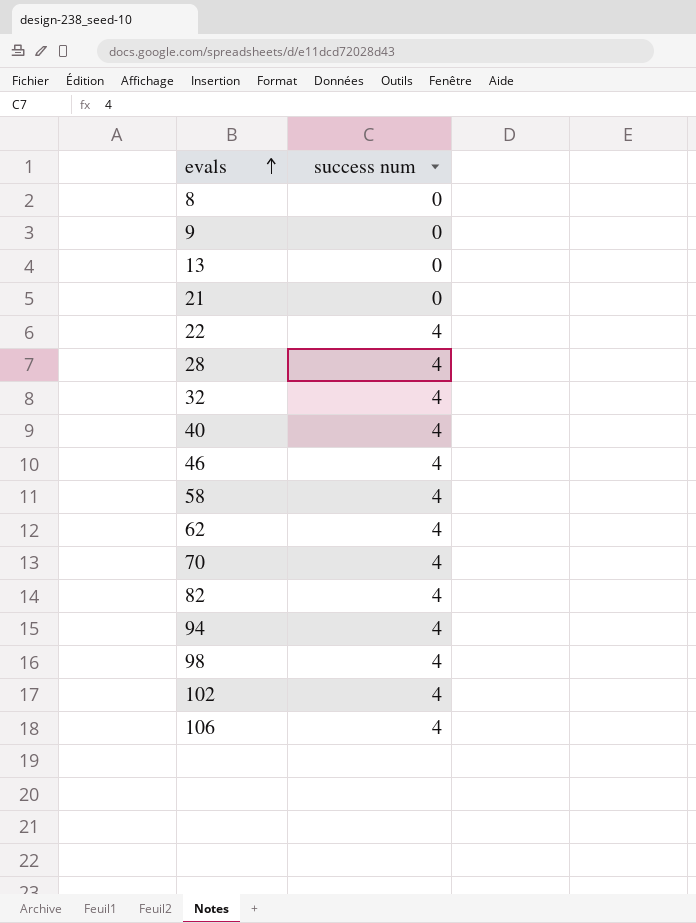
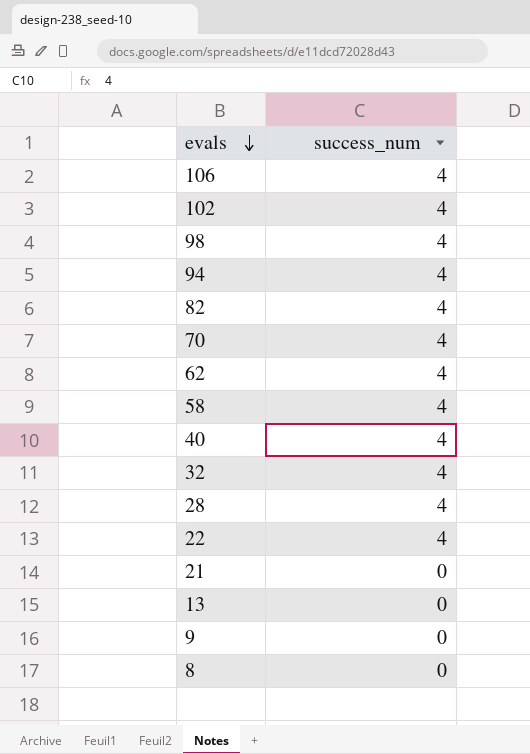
row order: evals ascending -> evals descending
column name: success num -> success_num
row 46: 4 -> none

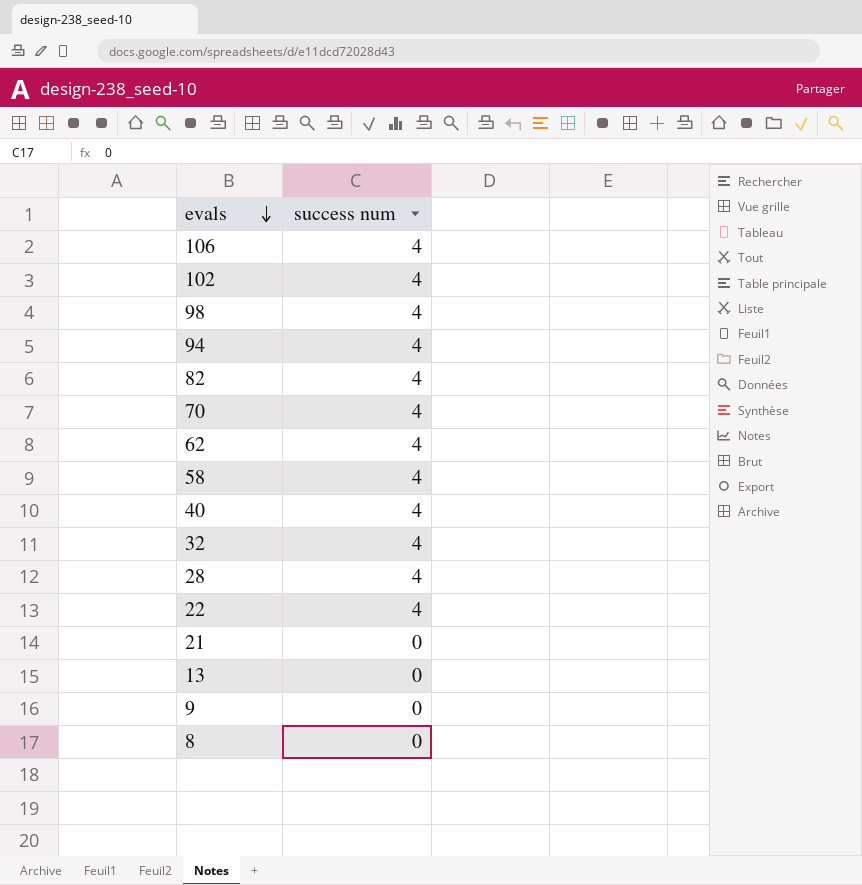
column name: success_num -> success num

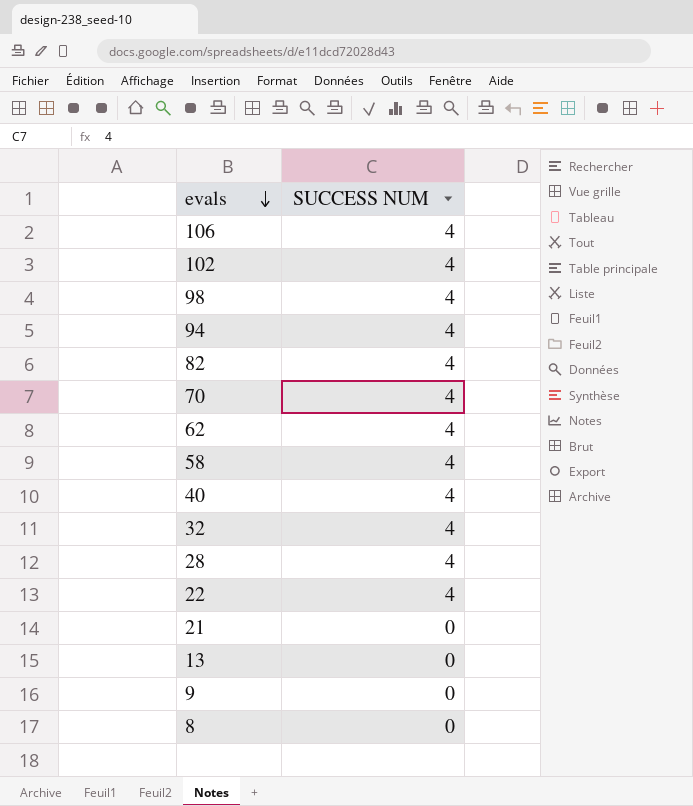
column name: success num -> SUCCESS NUM

